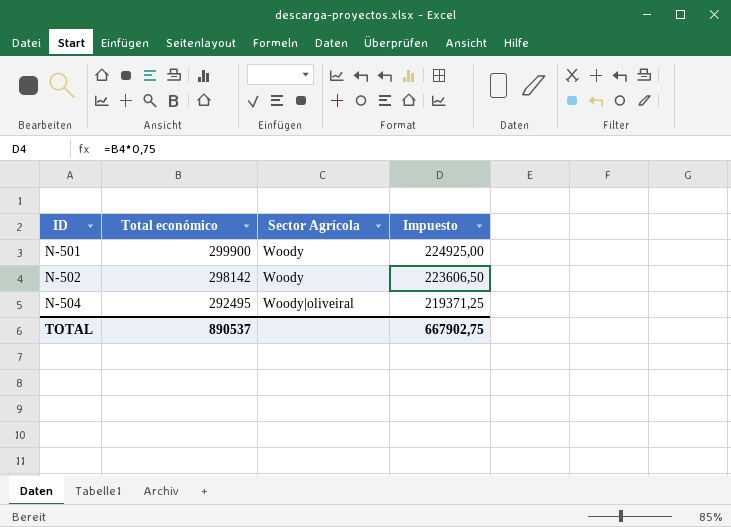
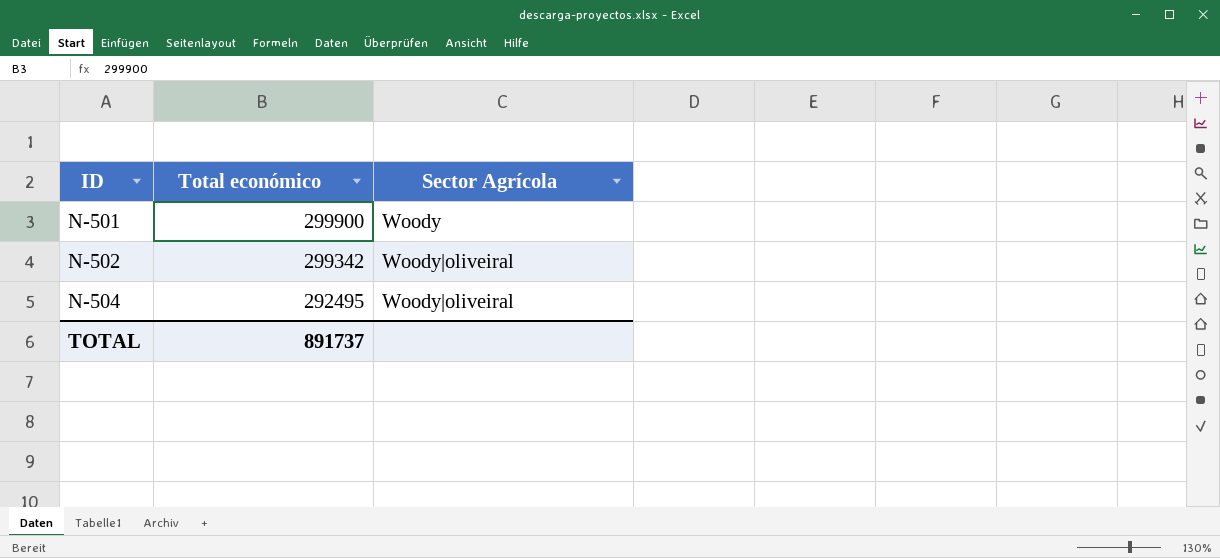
column Impuesto | formula: [Total económico] * 0,75 -> none
N-502 | Total económico: 298142 -> 299342
N-502 | Sector Agrícola: Woody -> Woody|oliveiral
TOTAL | Total económico: 890537 -> 891737

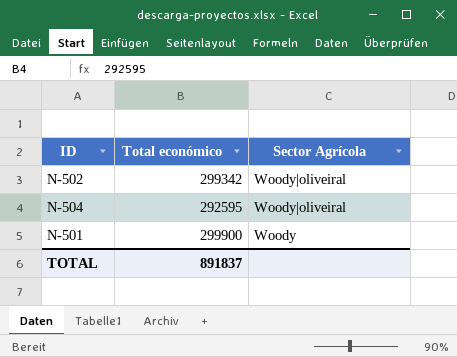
row order: ID ascending -> Sector Agrícola descending
N-504 | Total económico: 292495 -> 292595
TOTAL | Total económico: 891737 -> 891837

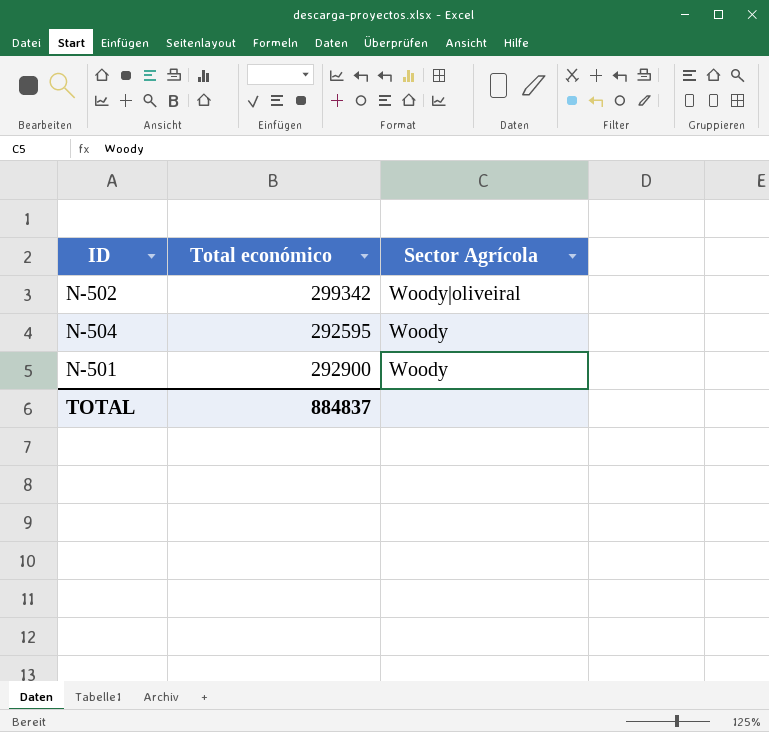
N-504 | Sector Agrícola: Woody|oliveiral -> Woody
N-501 | Total económico: 299900 -> 292900
TOTAL | Total económico: 891837 -> 884837

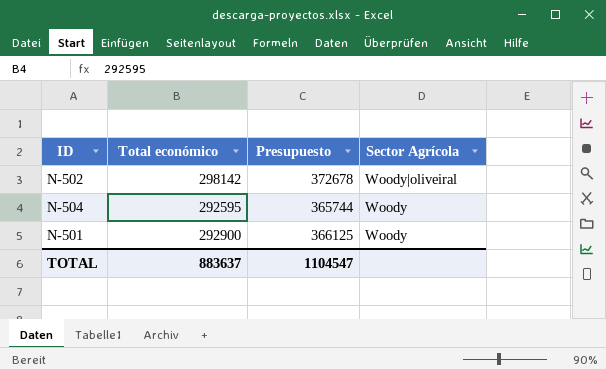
column Presupuesto | formula: none -> [Total económico] * 1,25
N-502 | Total económico: 299342 -> 298142
TOTAL | Total económico: 884837 -> 883637

